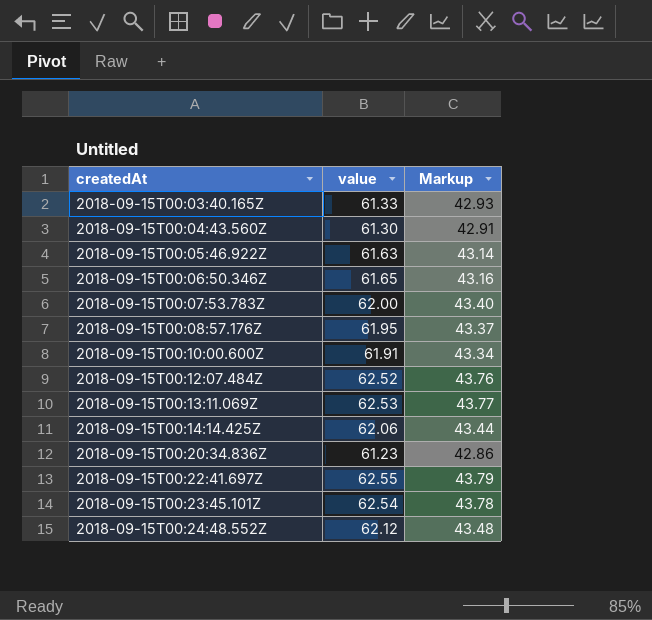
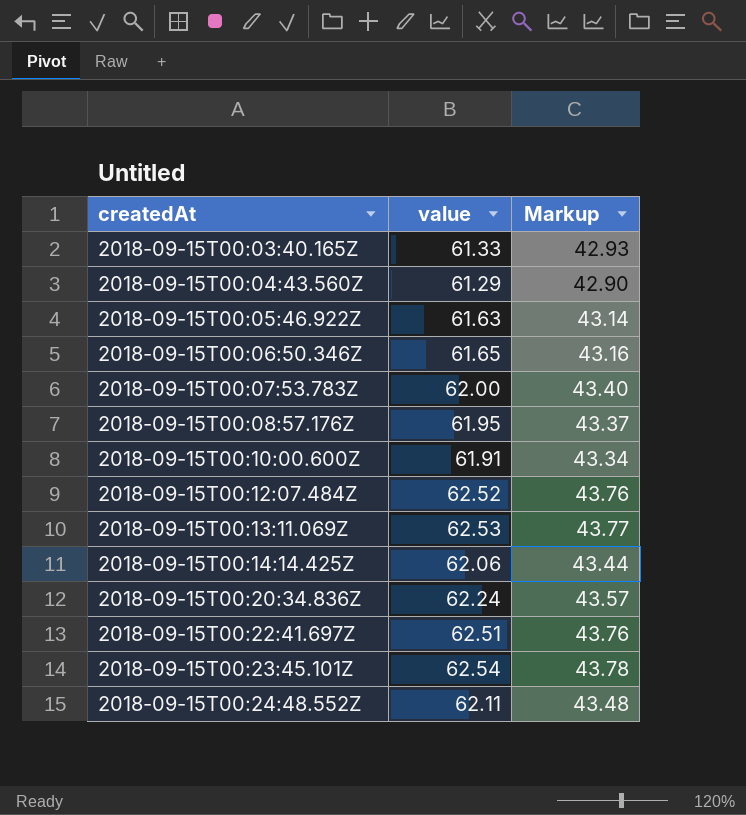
2018-09-15T00:04:43.560Z | value: 61.30 -> 61.29
2018-09-15T00:04:43.560Z | Markup: 42.91 -> 42.90
2018-09-15T00:20:34.836Z | value: 61.23 -> 62.24
2018-09-15T00:20:34.836Z | Markup: 42.86 -> 43.57
2018-09-15T00:22:41.697Z | value: 62.55 -> 62.51
2018-09-15T00:22:41.697Z | Markup: 43.79 -> 43.76
2018-09-15T00:24:48.552Z | value: 62.12 -> 62.11

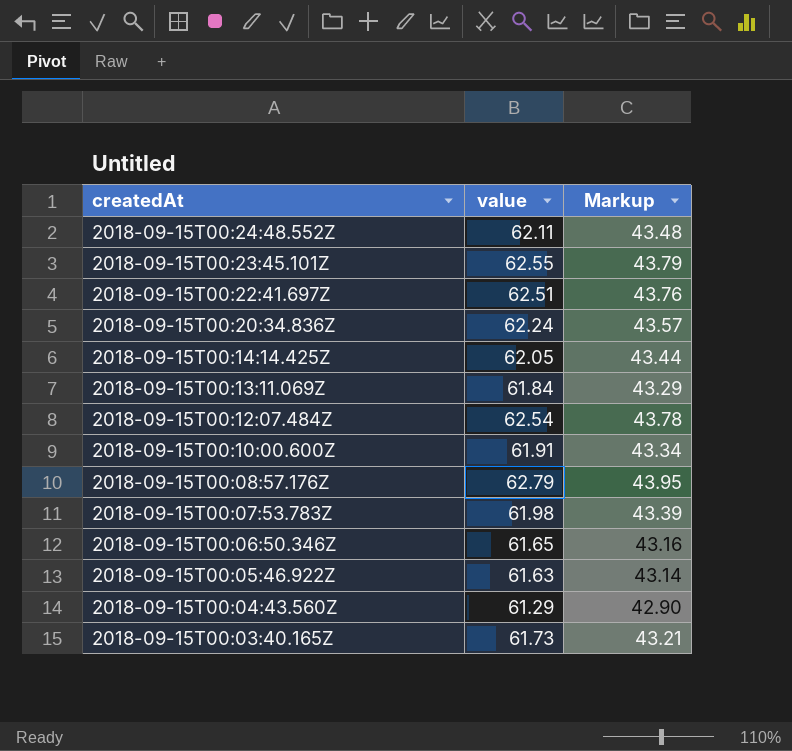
row order: createdAt ascending -> createdAt descending
2018-09-15T00:23:45.101Z | value: 62.54 -> 62.55
2018-09-15T00:23:45.101Z | Markup: 43.78 -> 43.79
2018-09-15T00:14:14.425Z | value: 62.06 -> 62.05
2018-09-15T00:13:11.069Z | value: 62.53 -> 61.84
2018-09-15T00:13:11.069Z | Markup: 43.77 -> 43.29
2018-09-15T00:12:07.484Z | value: 62.52 -> 62.54
2018-09-15T00:12:07.484Z | Markup: 43.76 -> 43.78
2018-09-15T00:08:57.176Z | value: 61.95 -> 62.79
2018-09-15T00:08:57.176Z | Markup: 43.37 -> 43.95
2018-09-15T00:07:53.783Z | value: 62.00 -> 61.98
2018-09-15T00:07:53.783Z | Markup: 43.40 -> 43.39
2018-09-15T00:03:40.165Z | value: 61.33 -> 61.73
2018-09-15T00:03:40.165Z | Markup: 42.93 -> 43.21

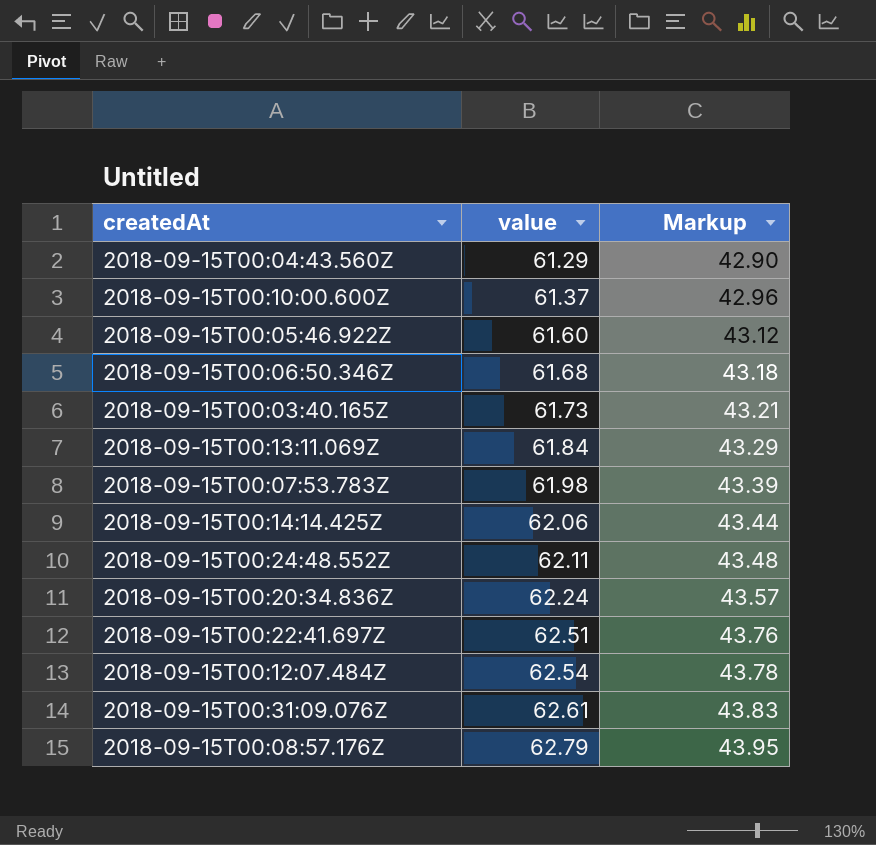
row order: createdAt descending -> value ascending
row 2018-09-15T00:23:45.101Z: 62.55 | 43.79 -> none
2018-09-15T00:10:00.600Z | value: 61.91 -> 61.37
2018-09-15T00:10:00.600Z | Markup: 43.34 -> 42.96
2018-09-15T00:05:46.922Z | value: 61.63 -> 61.60
2018-09-15T00:05:46.922Z | Markup: 43.14 -> 43.12
2018-09-15T00:06:50.346Z | value: 61.65 -> 61.68
2018-09-15T00:06:50.346Z | Markup: 43.16 -> 43.18
2018-09-15T00:14:14.425Z | value: 62.05 -> 62.06
row 2018-09-15T00:31:09.076Z: none -> 62.61 | 43.83

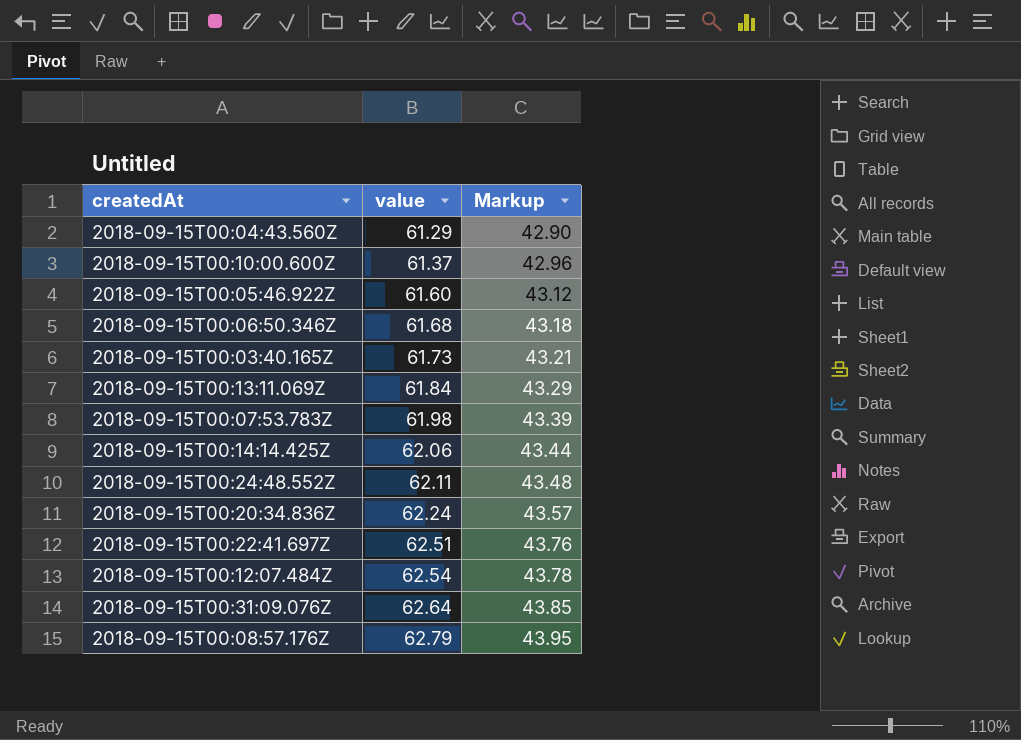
2018-09-15T00:31:09.076Z | value: 62.61 -> 62.64
2018-09-15T00:31:09.076Z | Markup: 43.83 -> 43.85

